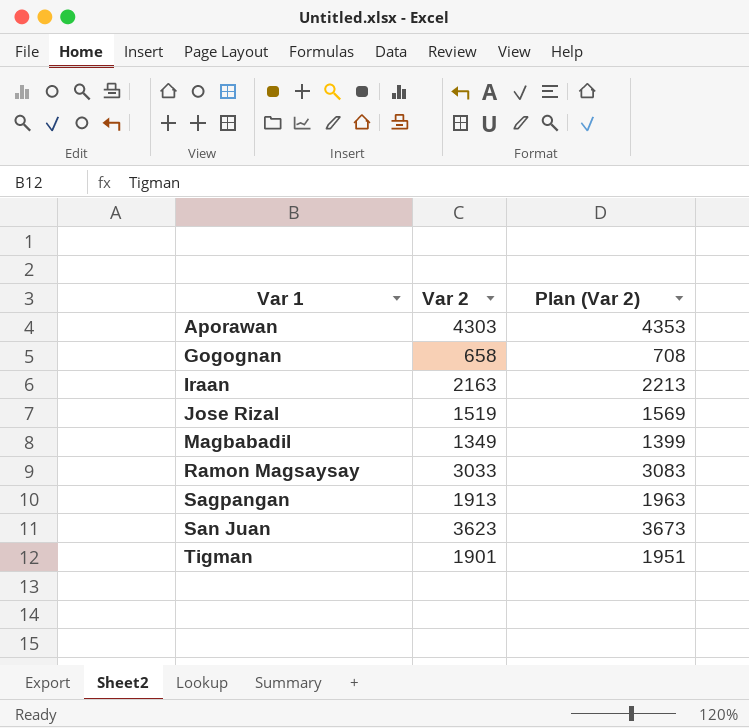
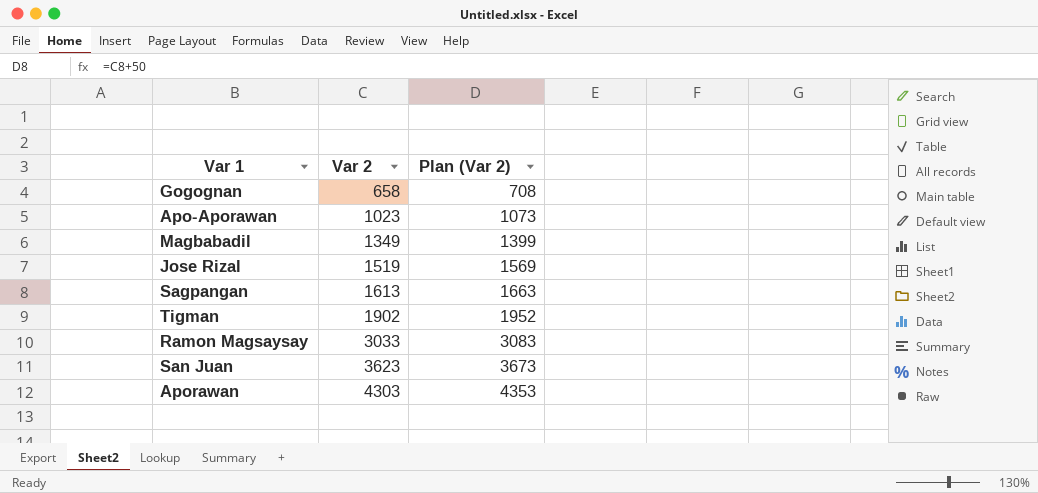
row order: Var 1 ascending -> Var 2 ascending
row Iraan: 2163 | 2213 -> none
row Apo-Aporawan: none -> 1023 | 1073
Sagpangan | Var 2: 1913 -> 1613
Sagpangan | Plan (Var 2): 1963 -> 1663
Tigman | Var 2: 1901 -> 1902
Tigman | Plan (Var 2): 1951 -> 1952

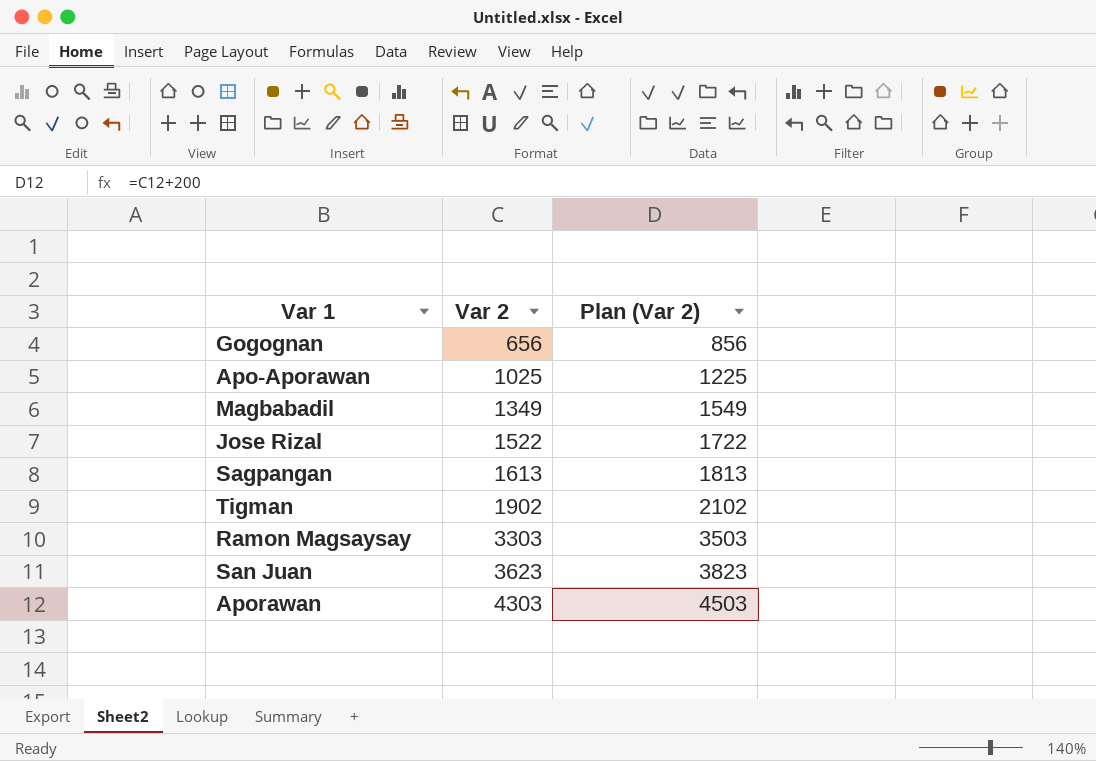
column Plan (Var 2) | formula: [Var 2] + 50 -> [Var 2] + 200
Gogognan | Var 2: 658 -> 656
Apo-Aporawan | Var 2: 1023 -> 1025
Jose Rizal | Var 2: 1519 -> 1522
Ramon Magsaysay | Var 2: 3033 -> 3303

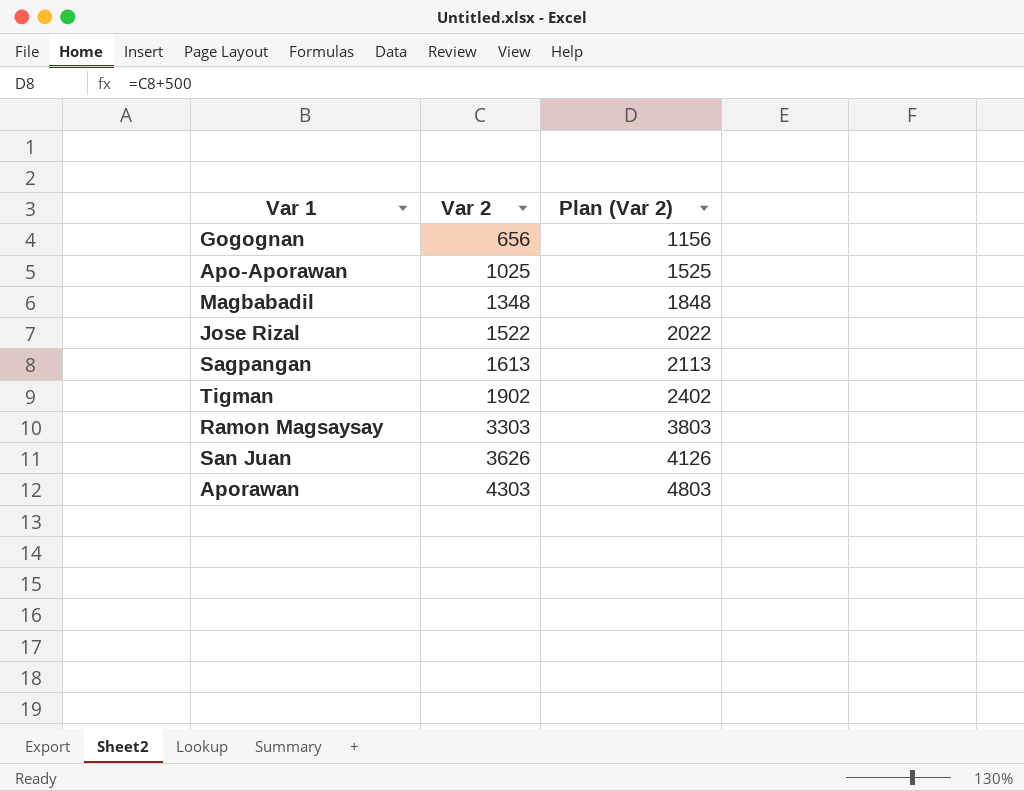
column Plan (Var 2) | formula: [Var 2] + 200 -> [Var 2] + 500
Magbabadil | Var 2: 1349 -> 1348
San Juan | Var 2: 3623 -> 3626

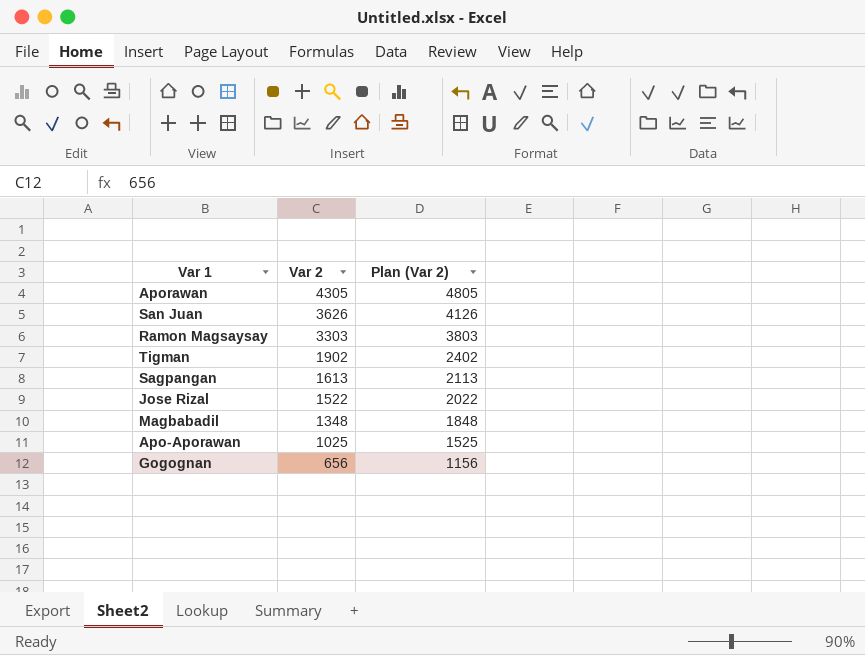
row order: Var 2 ascending -> Var 2 descending
Aporawan | Var 2: 4303 -> 4305
Aporawan | Plan (Var 2): 4803 -> 4805

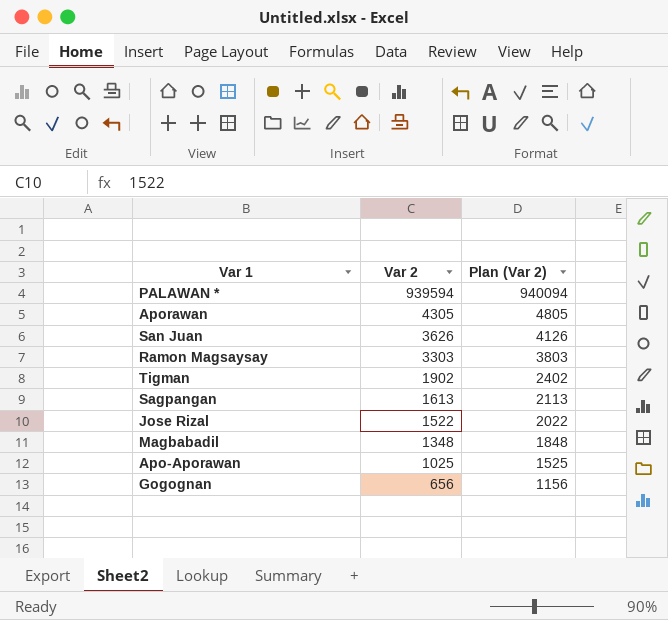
row PALAWAN *: none -> 939594 | 940094

